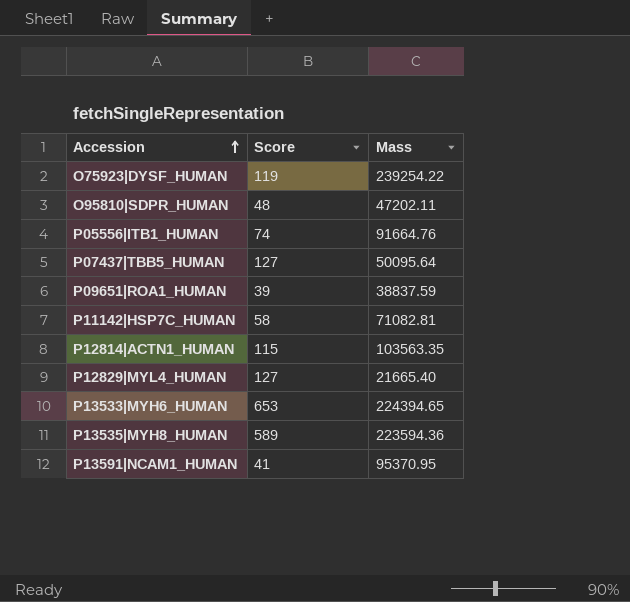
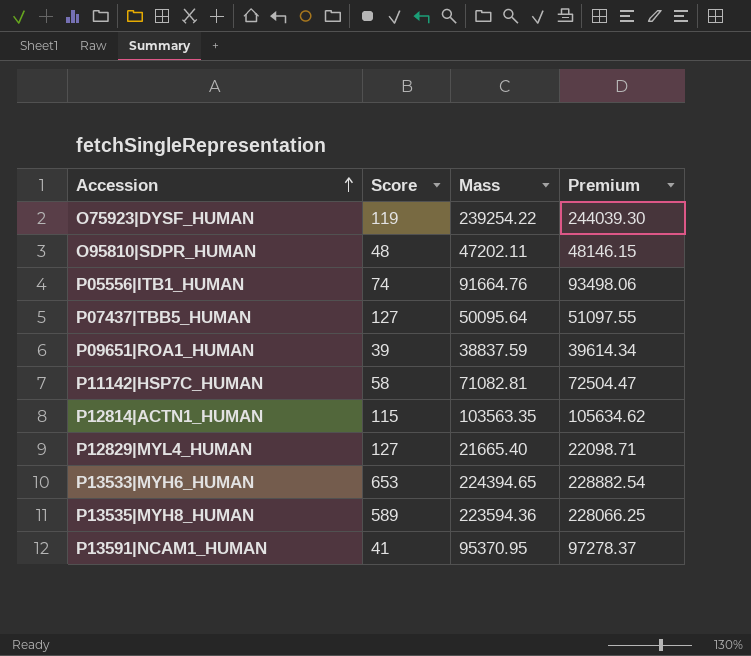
column Premium | formula: none -> [Mass] * 1.02

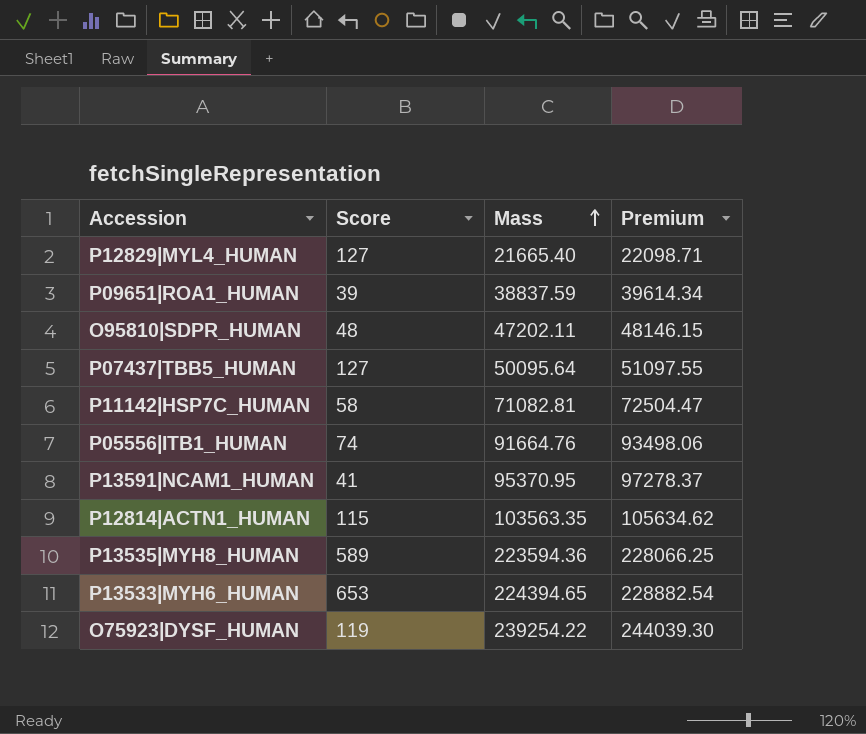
row order: Accession ascending -> Mass ascending

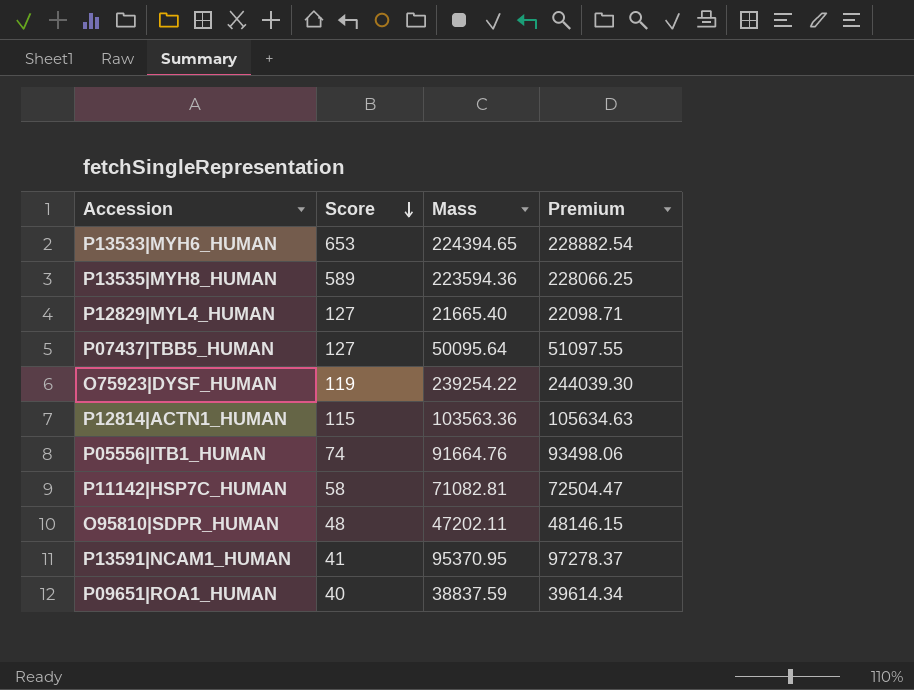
row order: Mass ascending -> Score descending
P12814|ACTN1_HUMAN | Mass: 103563.35 -> 103563.36
P12814|ACTN1_HUMAN | Premium: 105634.62 -> 105634.63
P09651|ROA1_HUMAN | Score: 39 -> 40

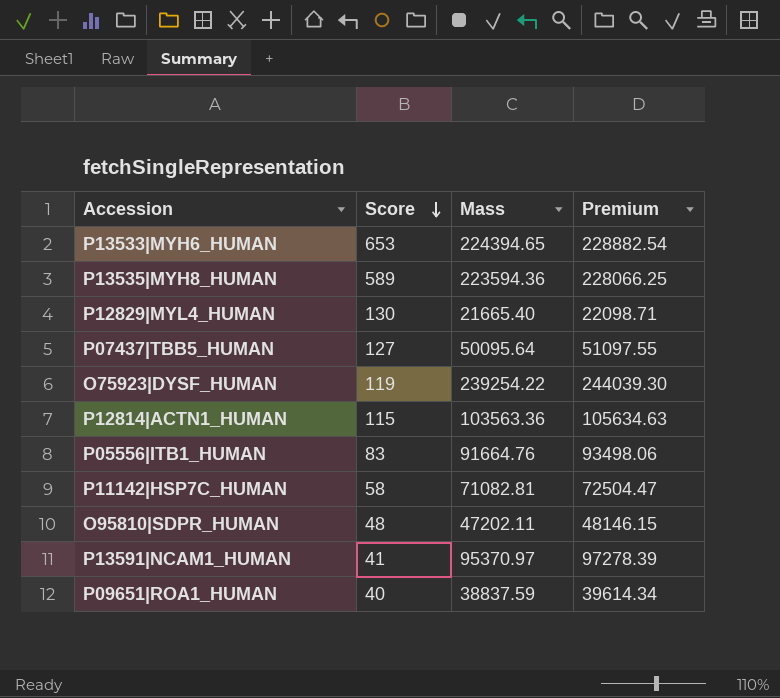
P12829|MYL4_HUMAN | Score: 127 -> 130
P05556|ITB1_HUMAN | Score: 74 -> 83
P13591|NCAM1_HUMAN | Mass: 95370.95 -> 95370.97
P13591|NCAM1_HUMAN | Premium: 97278.37 -> 97278.39

